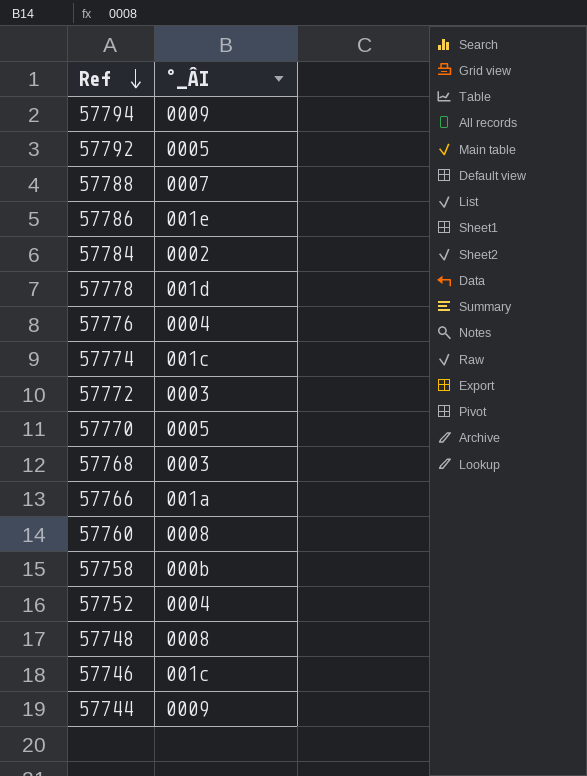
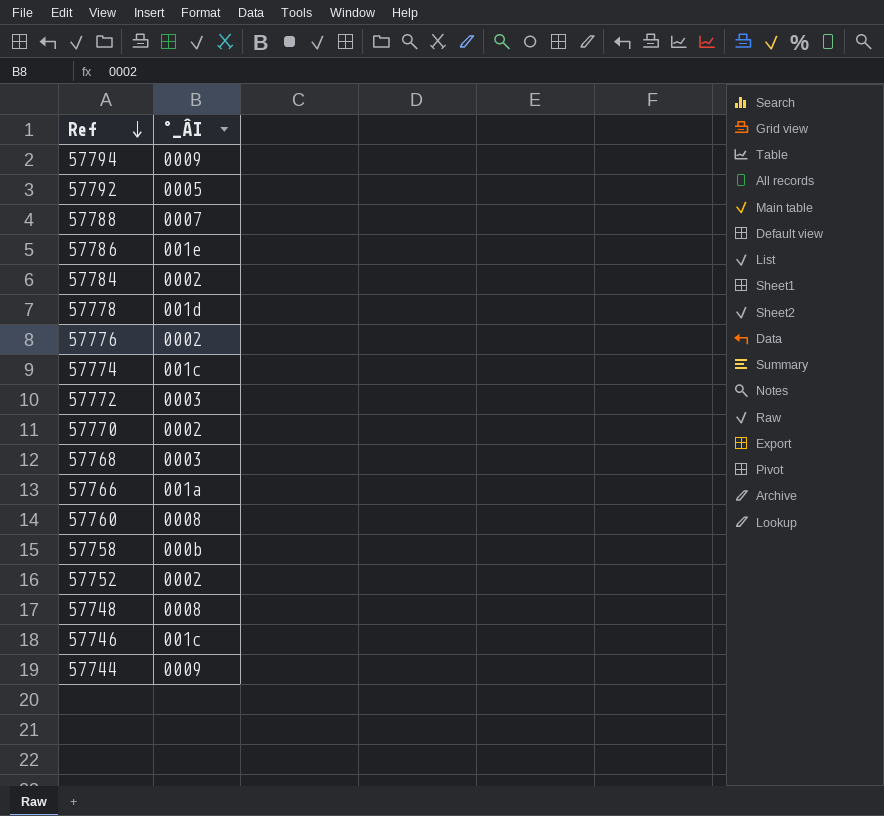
57776 | °_ÂI: 0004 -> 0002
57770 | °_ÂI: 0005 -> 0002
57752 | °_ÂI: 0004 -> 0002

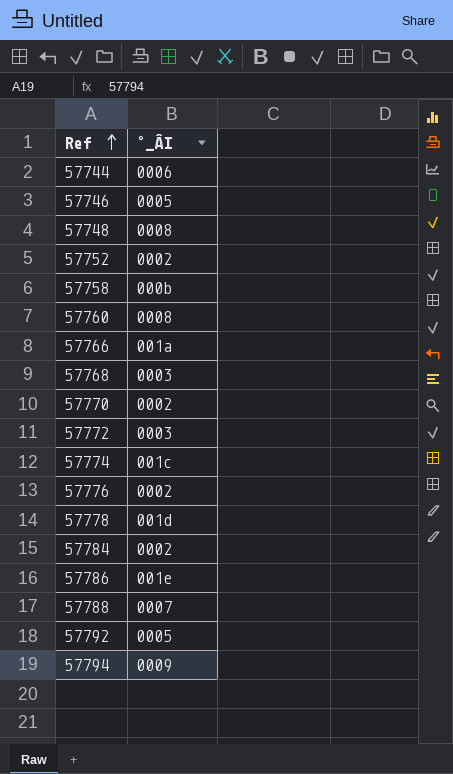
row order: Ref descending -> Ref ascending
57744 | °_ÂI: 0009 -> 0006
57746 | °_ÂI: 001c -> 0005

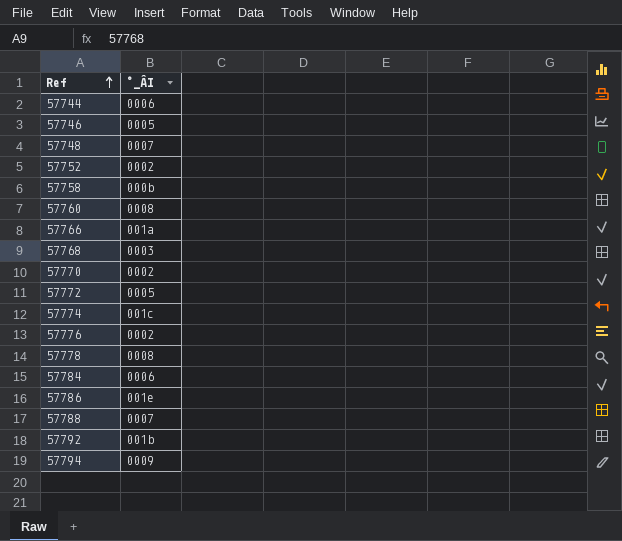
57748 | °_ÂI: 0008 -> 0007
57772 | °_ÂI: 0003 -> 0005
57778 | °_ÂI: 001d -> 0008
57784 | °_ÂI: 0002 -> 0006
57792 | °_ÂI: 0005 -> 001b

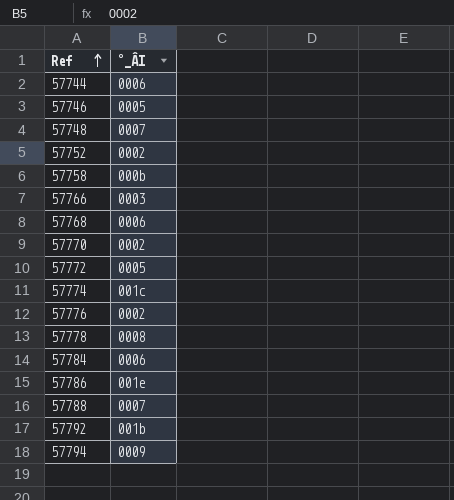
row 57760: 0008 -> none
57766 | °_ÂI: 001a -> 0003
57768 | °_ÂI: 0003 -> 0006

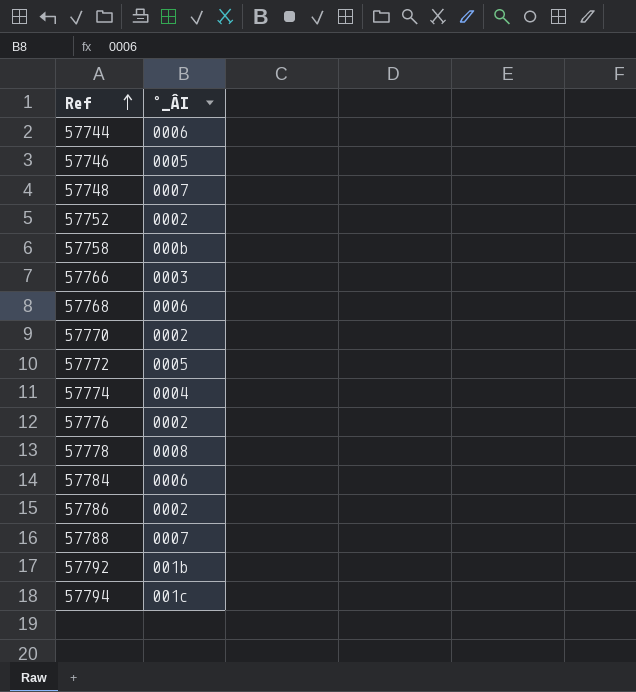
57774 | °_ÂI: 001c -> 0004
57786 | °_ÂI: 001e -> 0002
57794 | °_ÂI: 0009 -> 001c

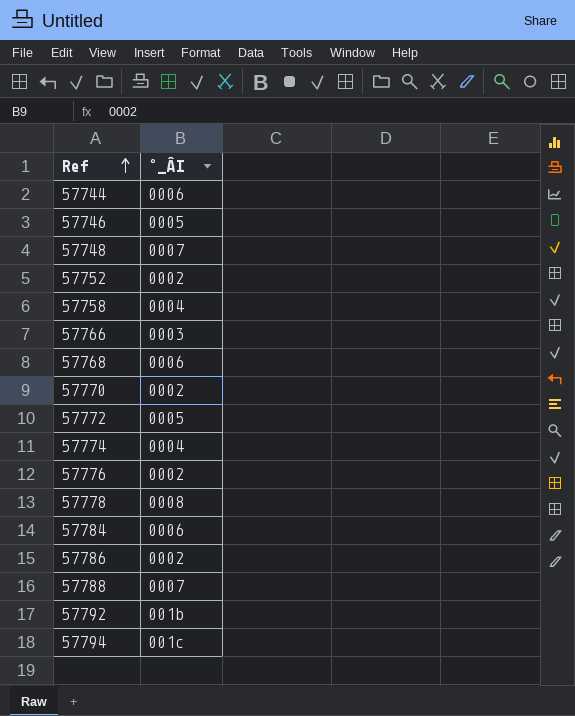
57758 | °_ÂI: 000b -> 0004

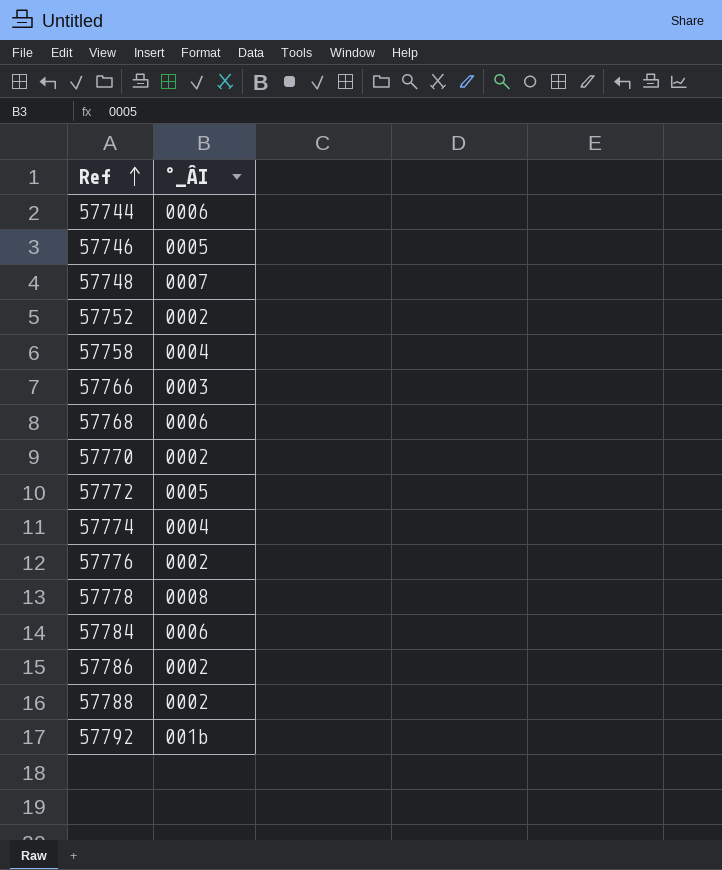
row 57794: 001c -> none
57788 | °_ÂI: 0007 -> 0002

